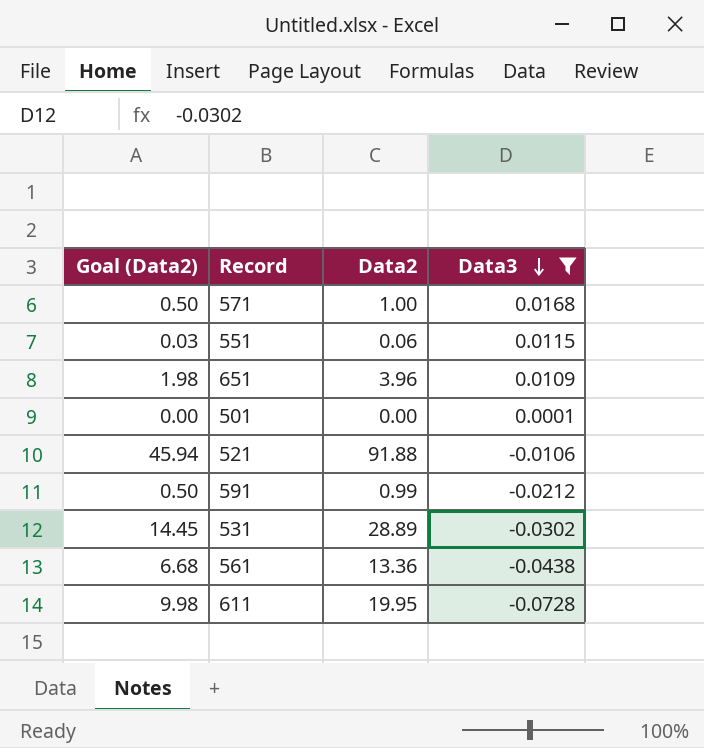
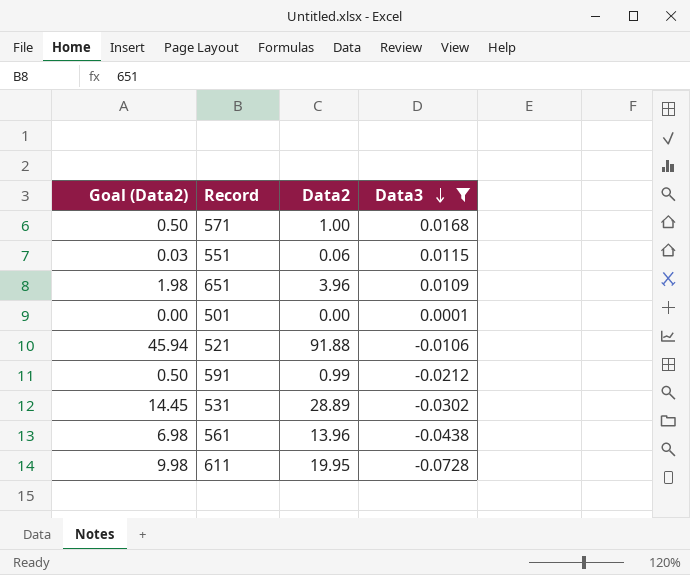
561 | Goal (Data2): 6.68 -> 6.98
561 | Data2: 13.36 -> 13.96

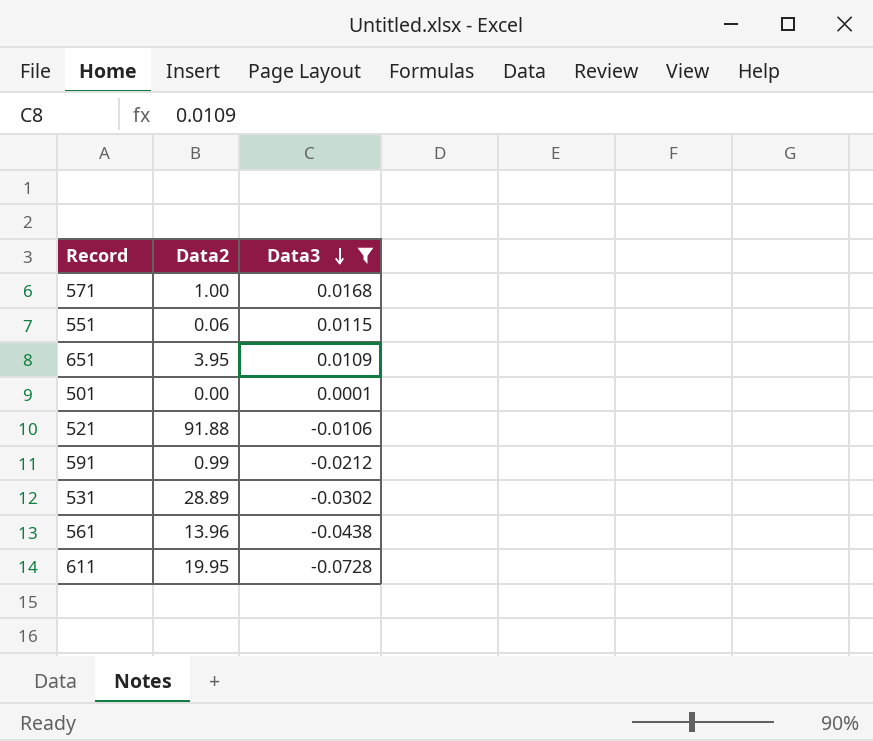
column Goal (Data2) | formula: [Data2] * 0.5 -> none
651 | Data2: 3.96 -> 3.95

